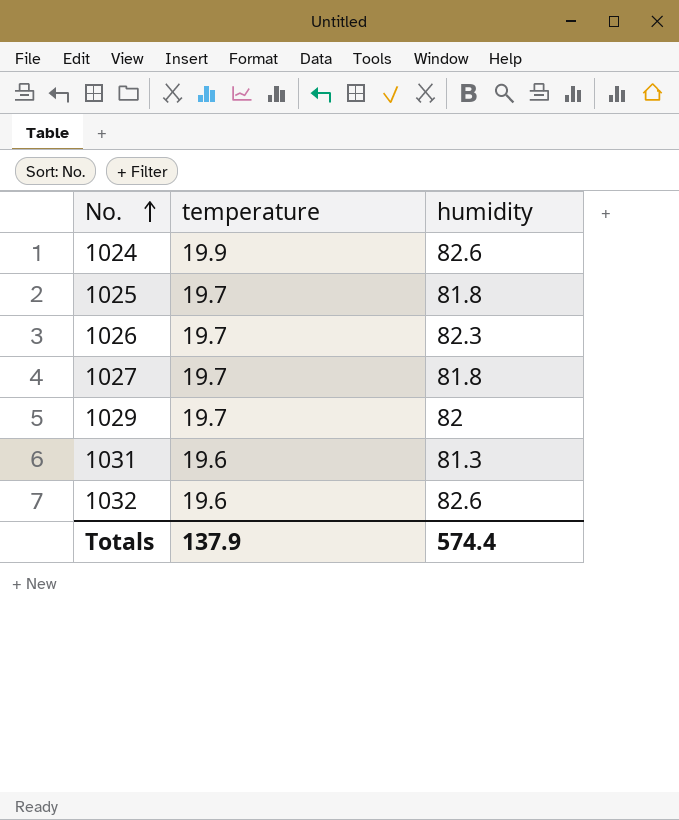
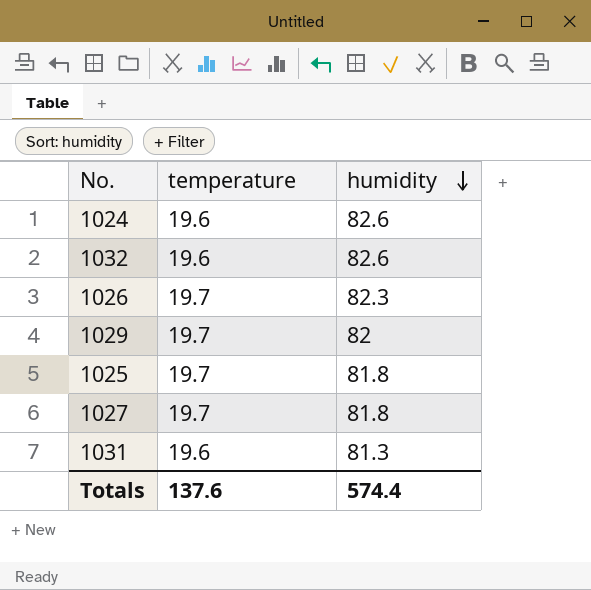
row order: No. ascending -> humidity descending
1024 | temperature: 19.9 -> 19.6
Totals | temperature: 137.9 -> 137.6

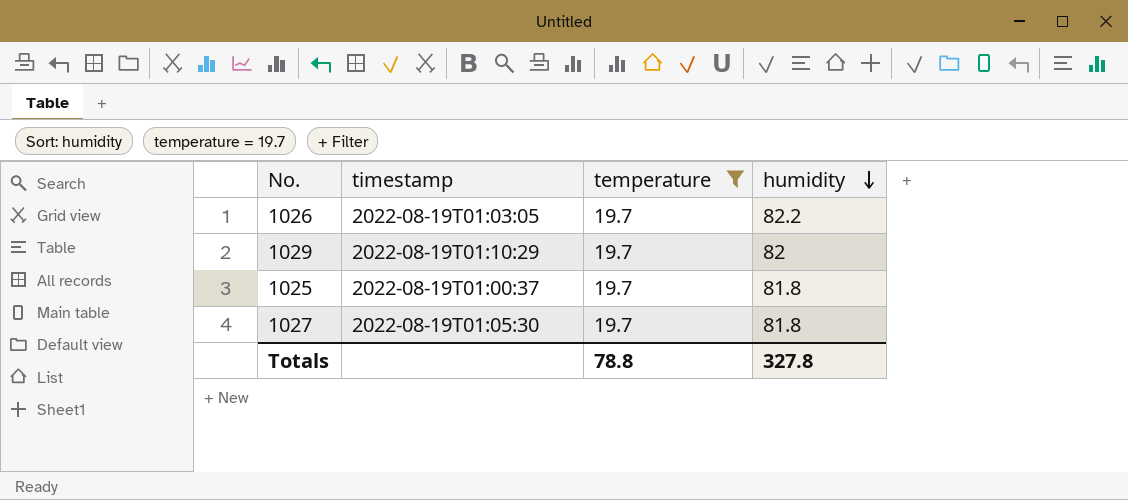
filter: none -> temperature = 19.7
column timestamp | position: none -> 2
1026 | humidity: 82.3 -> 82.2
Totals | temperature: 137.6 -> 78.8
Totals | humidity: 574.4 -> 327.8

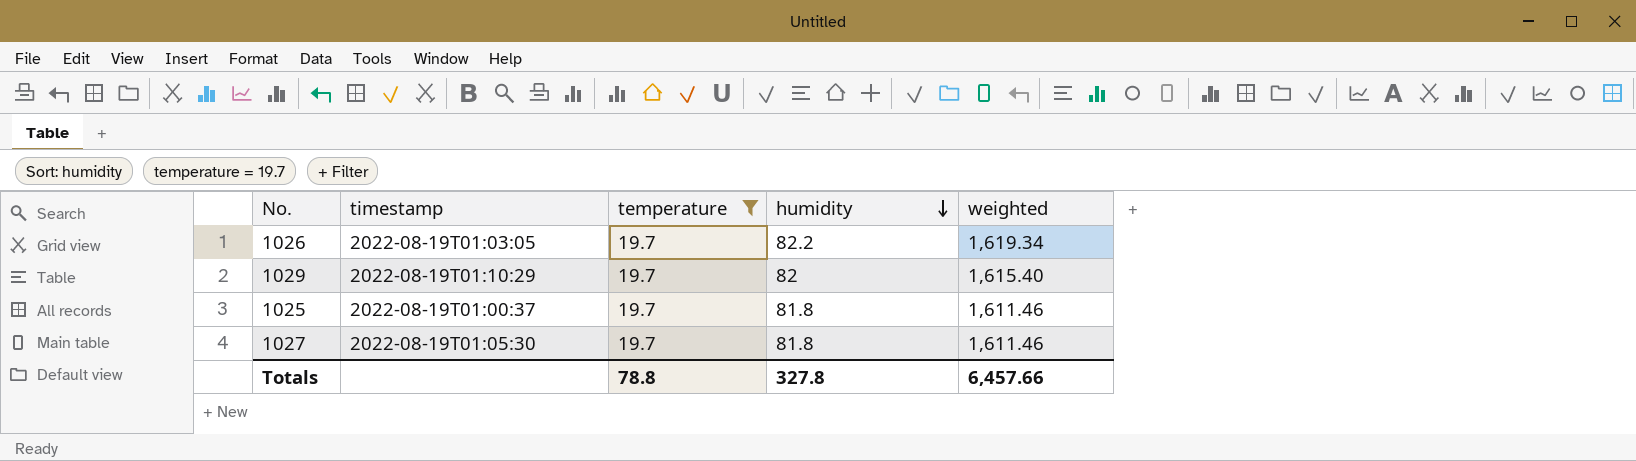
column weighted | formula: none -> [temperature] * [humidity]

